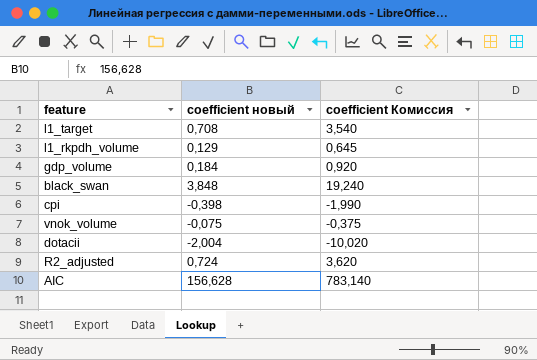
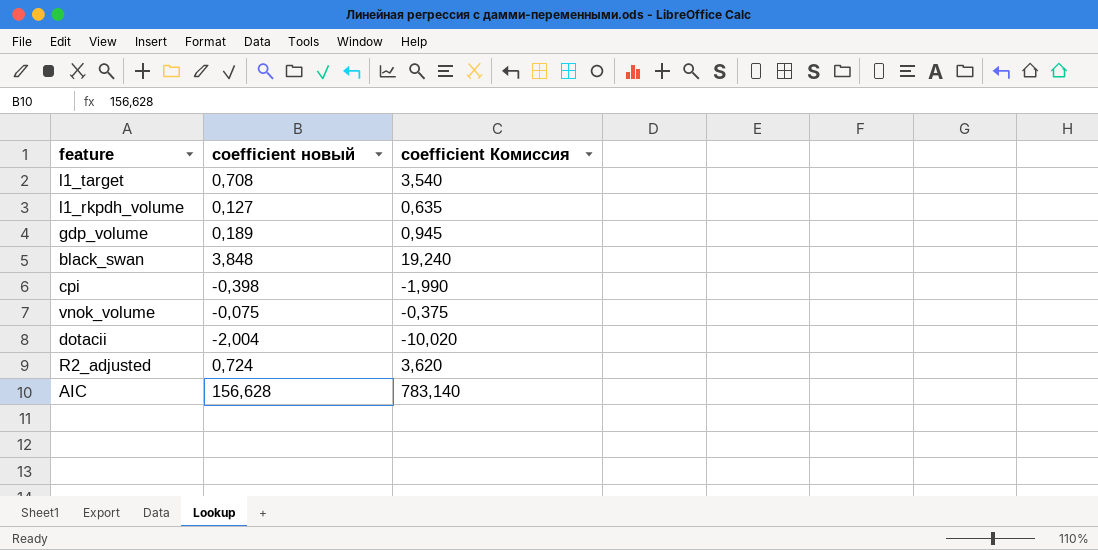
l1_rkpdh_volume | coefficient новый: 0,129 -> 0,127
l1_rkpdh_volume | coefficient Комиссия: 0,645 -> 0,635
gdp_volume | coefficient новый: 0,184 -> 0,189
gdp_volume | coefficient Комиссия: 0,920 -> 0,945

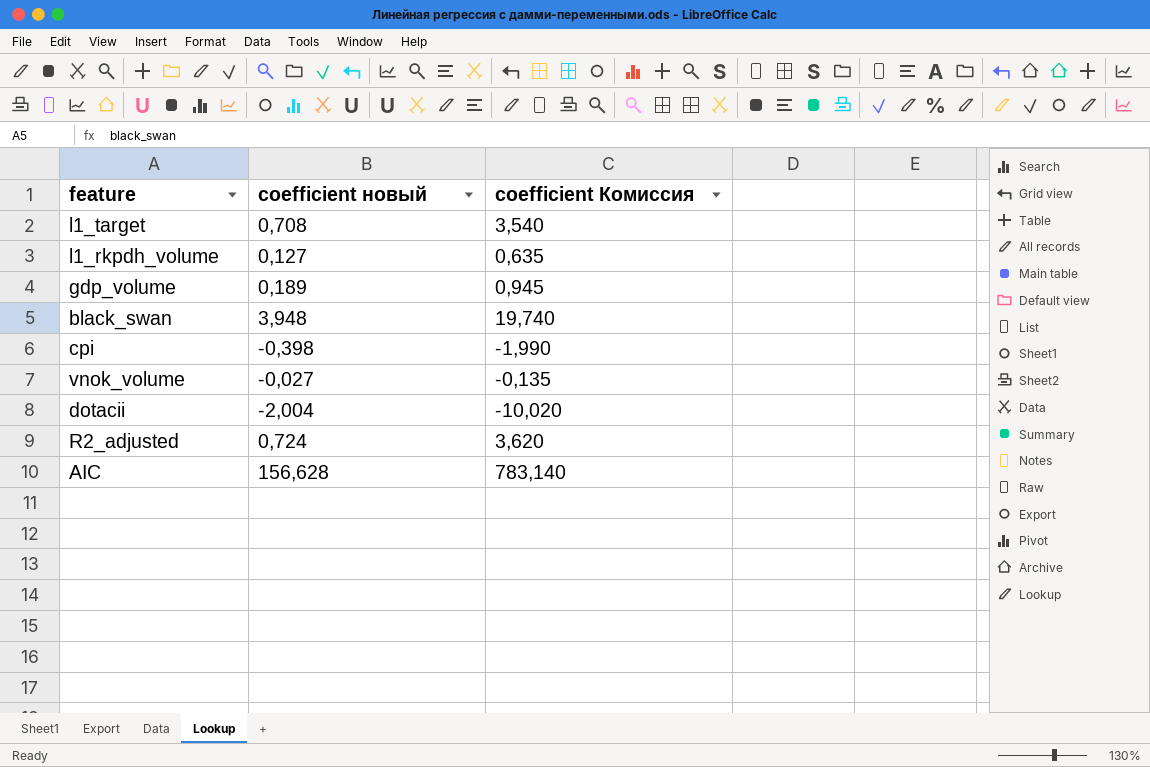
black_swan | coefficient новый: 3,848 -> 3,948
black_swan | coefficient Комиссия: 19,240 -> 19,740
vnok_volume | coefficient новый: -0,075 -> -0,027
vnok_volume | coefficient Комиссия: -0,375 -> -0,135

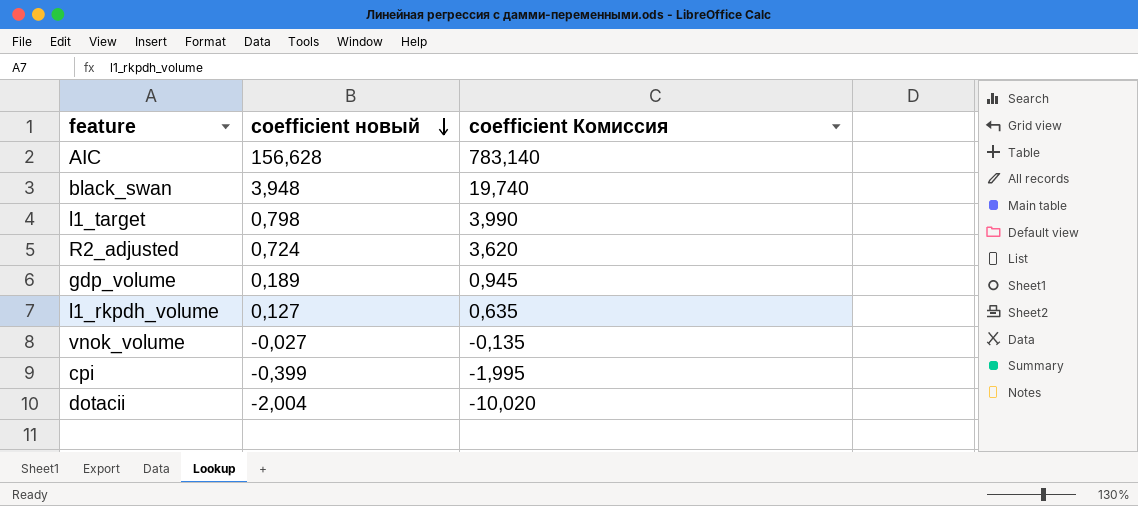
row order: none -> coefficient новый descending
l1_target | coefficient новый: 0,708 -> 0,798
l1_target | coefficient Комиссия: 3,540 -> 3,990
cpi | coefficient новый: -0,398 -> -0,399
cpi | coefficient Комиссия: -1,990 -> -1,995

